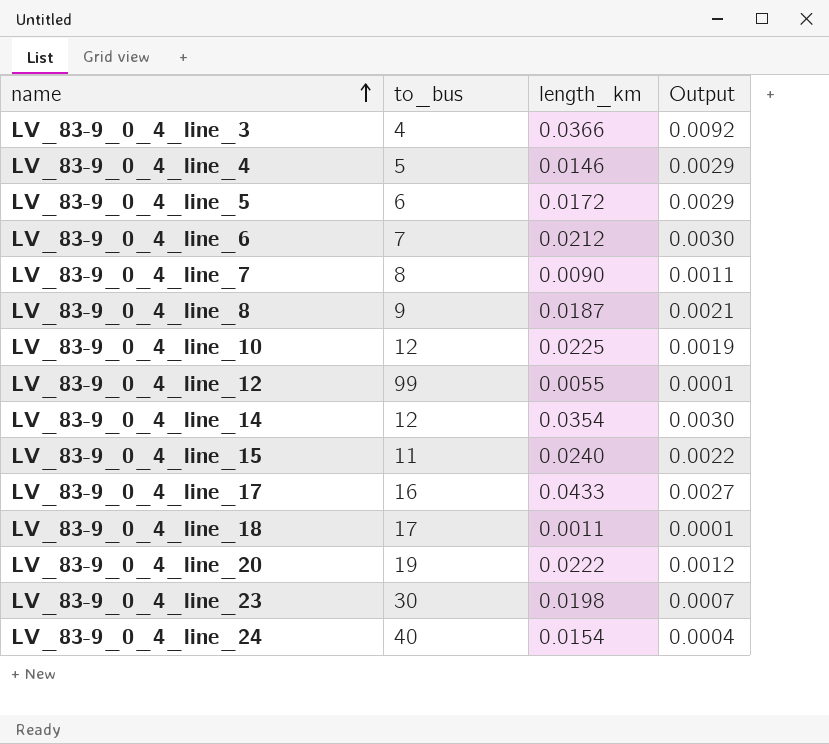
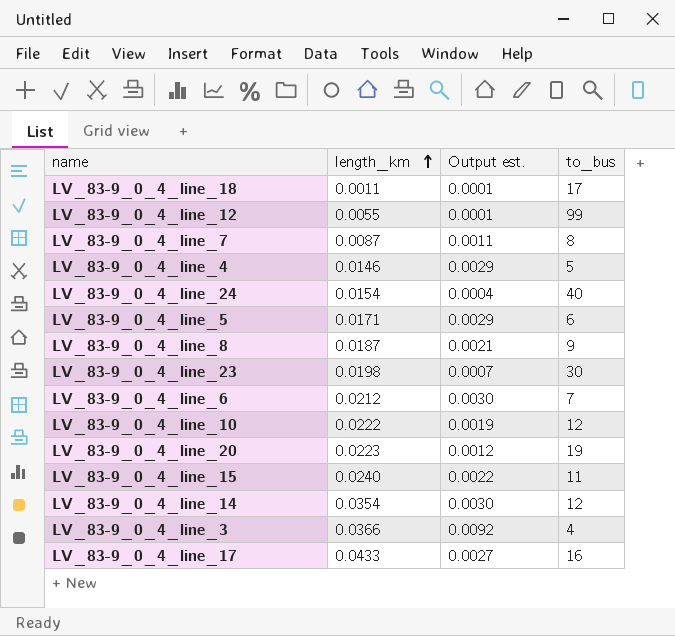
row order: name ascending -> length_km ascending
column name: Output -> Output est.
column to_bus | position: 2 -> 4
LV_83-9_0_4_line_7 | length_km: 0.0090 -> 0.0087
LV_83-9_0_4_line_5 | length_km: 0.0172 -> 0.0171
LV_83-9_0_4_line_10 | length_km: 0.0225 -> 0.0222
LV_83-9_0_4_line_20 | length_km: 0.0222 -> 0.0223

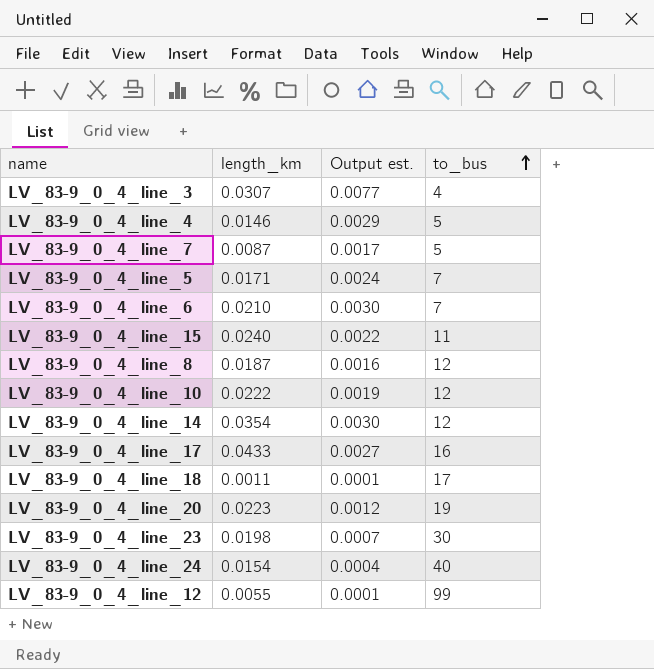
row order: length_km ascending -> to_bus ascending
LV_83-9_0_4_line_3 | length_km: 0.0366 -> 0.0307
LV_83-9_0_4_line_3 | Output est.: 0.0092 -> 0.0077
LV_83-9_0_4_line_7 | Output est.: 0.0011 -> 0.0017
LV_83-9_0_4_line_7 | to_bus: 8 -> 5
LV_83-9_0_4_line_5 | Output est.: 0.0029 -> 0.0024
LV_83-9_0_4_line_5 | to_bus: 6 -> 7
LV_83-9_0_4_line_6 | length_km: 0.0212 -> 0.0210
LV_83-9_0_4_line_8 | Output est.: 0.0021 -> 0.0016
LV_83-9_0_4_line_8 | to_bus: 9 -> 12

